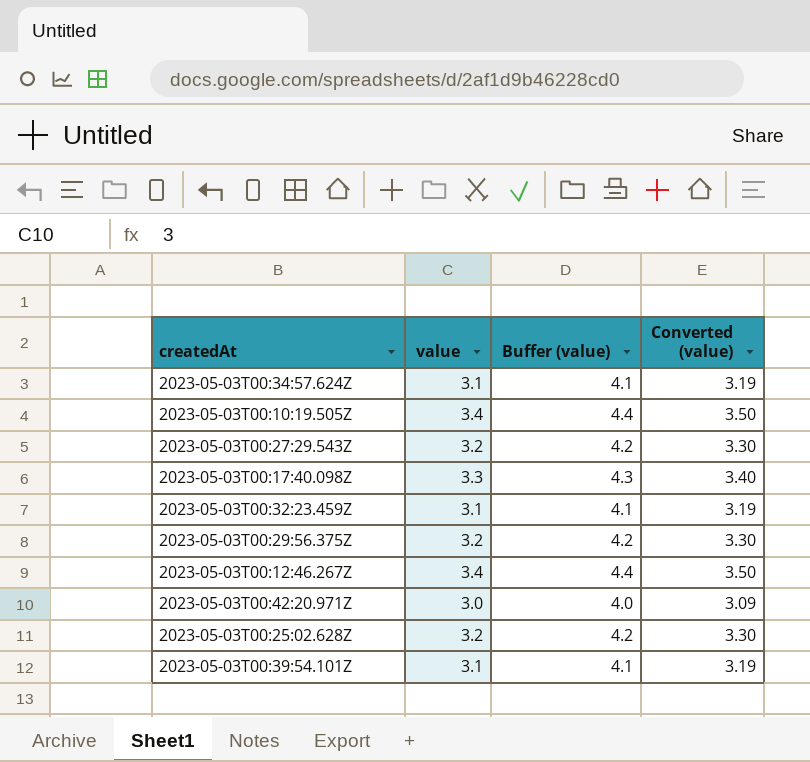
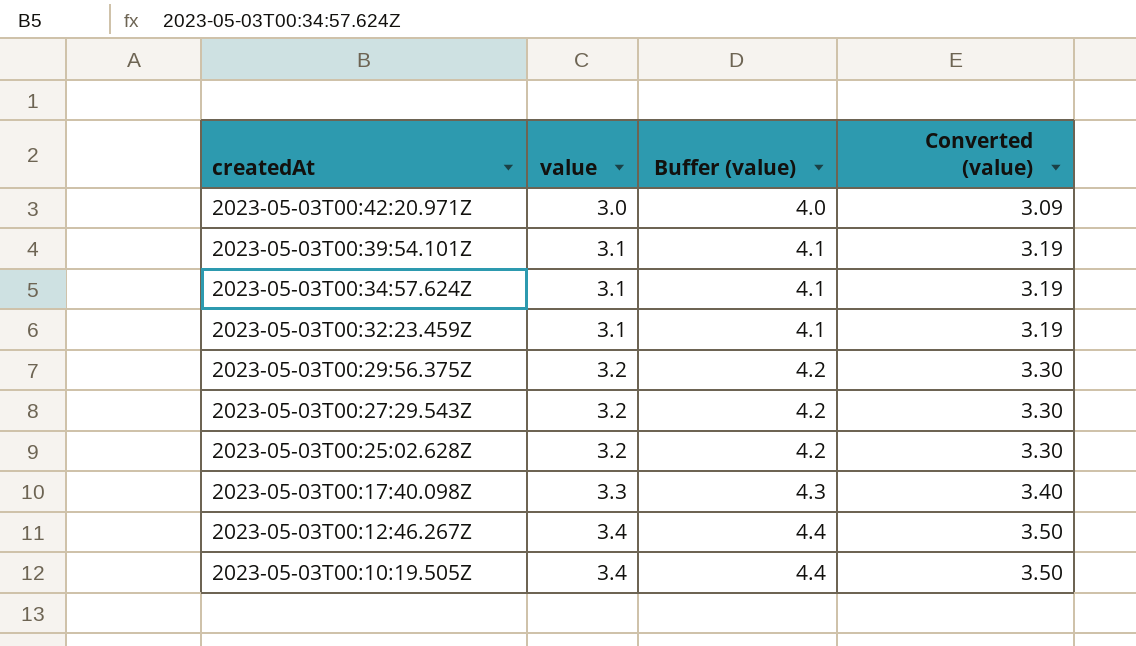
row order: none -> createdAt descending

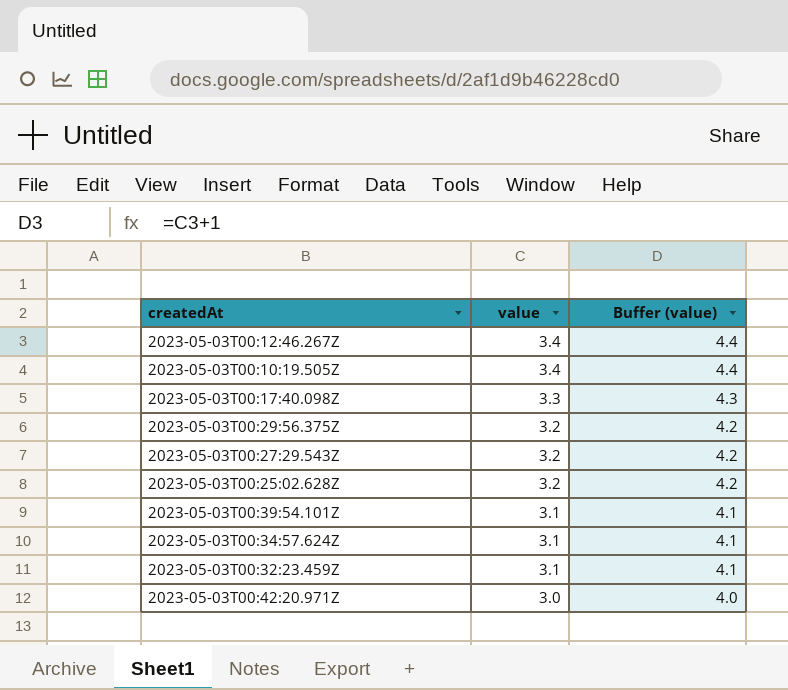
row order: createdAt descending -> value descending
column Converted (value) | formula: [value] * 1.03 -> none

